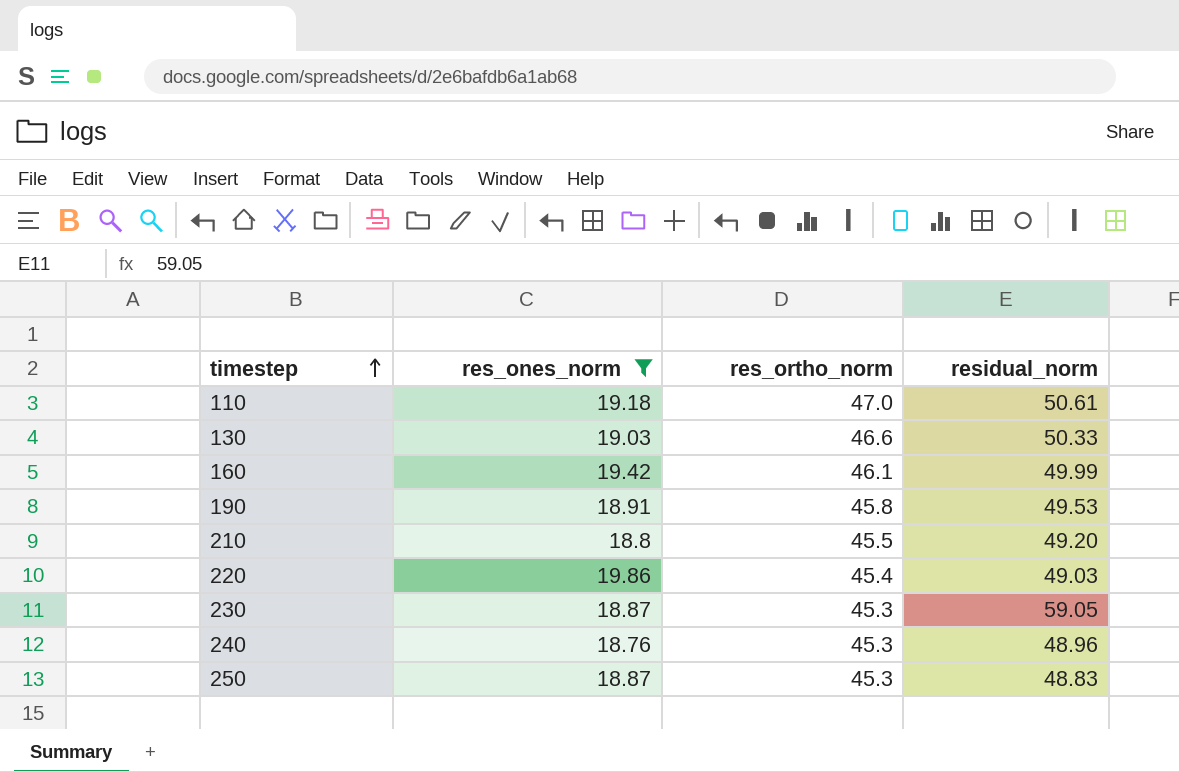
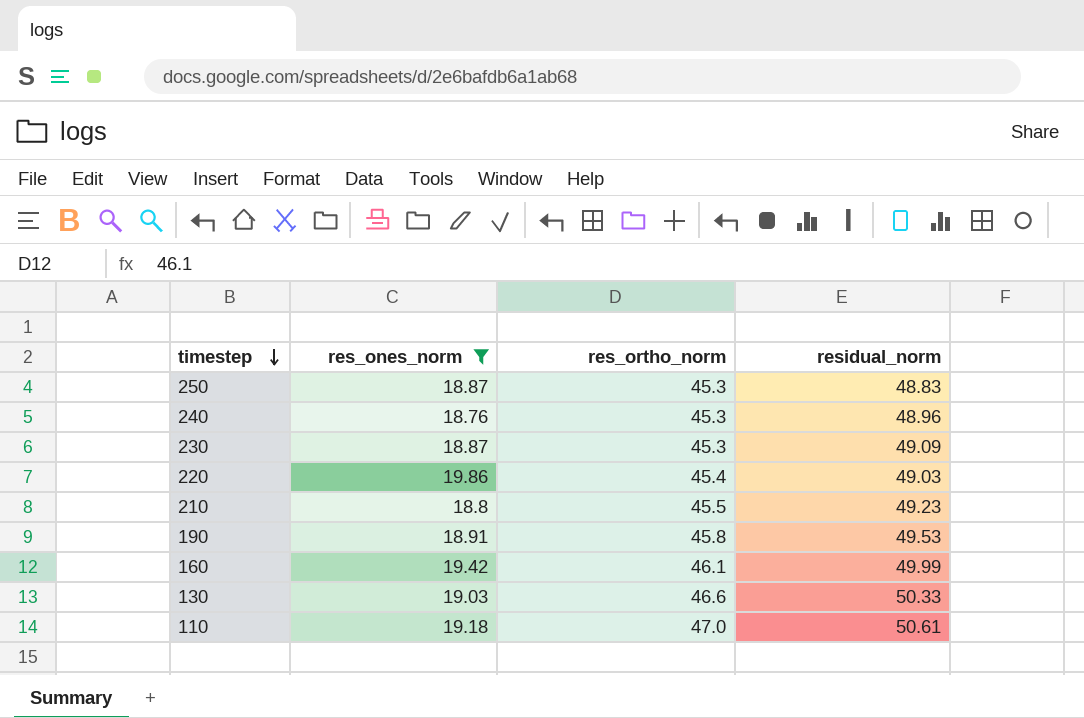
row order: timestep ascending -> timestep descending
230 | residual_norm: 59.05 -> 49.09
210 | residual_norm: 49.20 -> 49.23

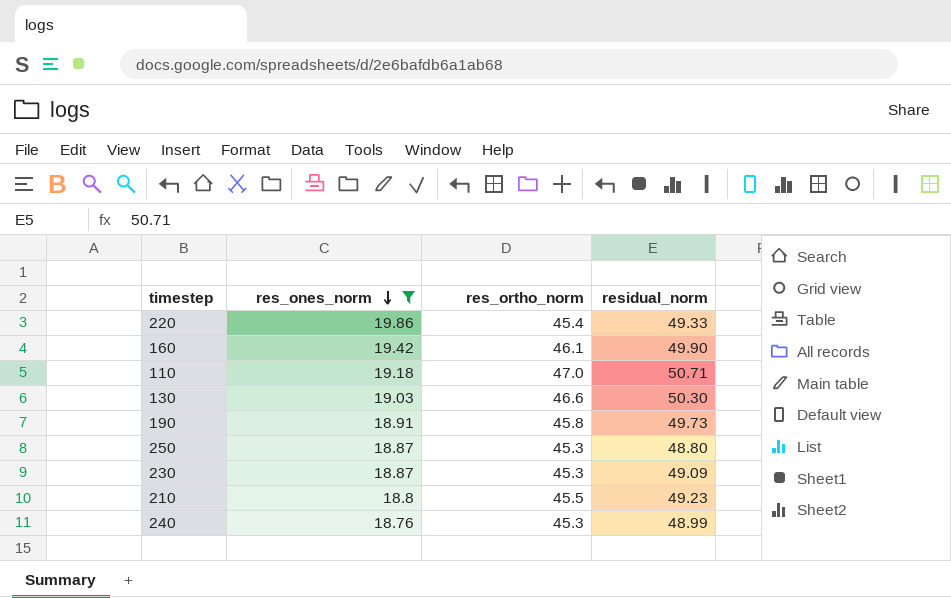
row order: timestep descending -> res_ones_norm descending
220 | residual_norm: 49.03 -> 49.33
160 | residual_norm: 49.99 -> 49.90
110 | residual_norm: 50.61 -> 50.71
130 | residual_norm: 50.33 -> 50.30
190 | residual_norm: 49.53 -> 49.73
250 | residual_norm: 48.83 -> 48.80
240 | residual_norm: 48.96 -> 48.99

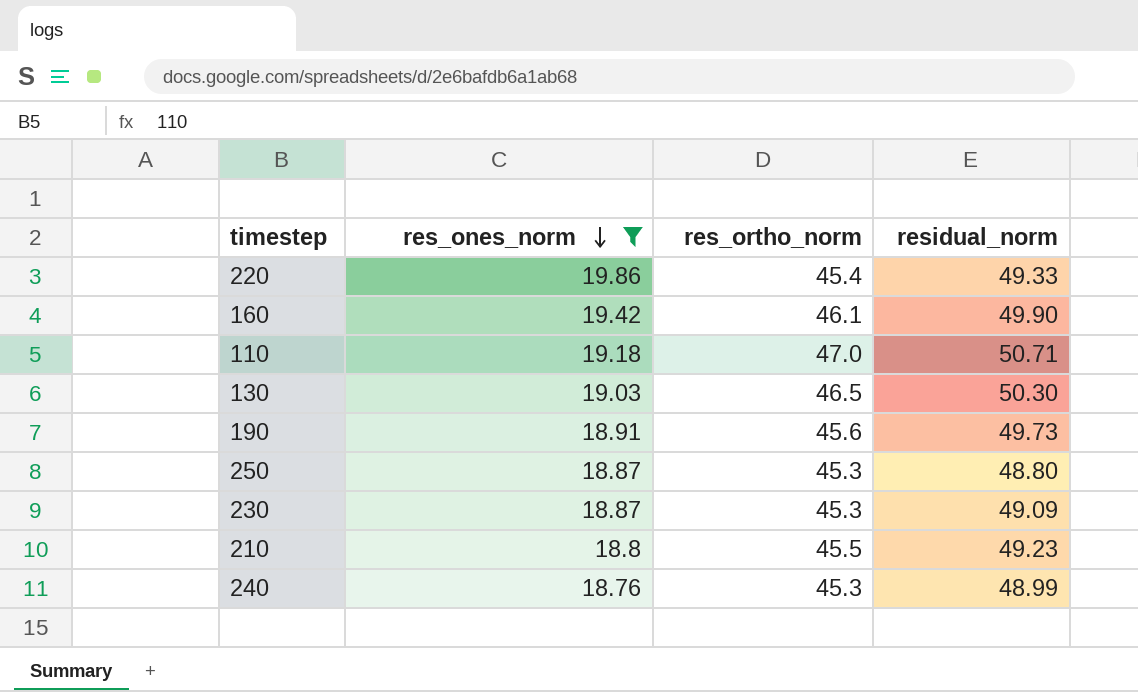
130 | res_ortho_norm: 46.6 -> 46.5
190 | res_ortho_norm: 45.8 -> 45.6

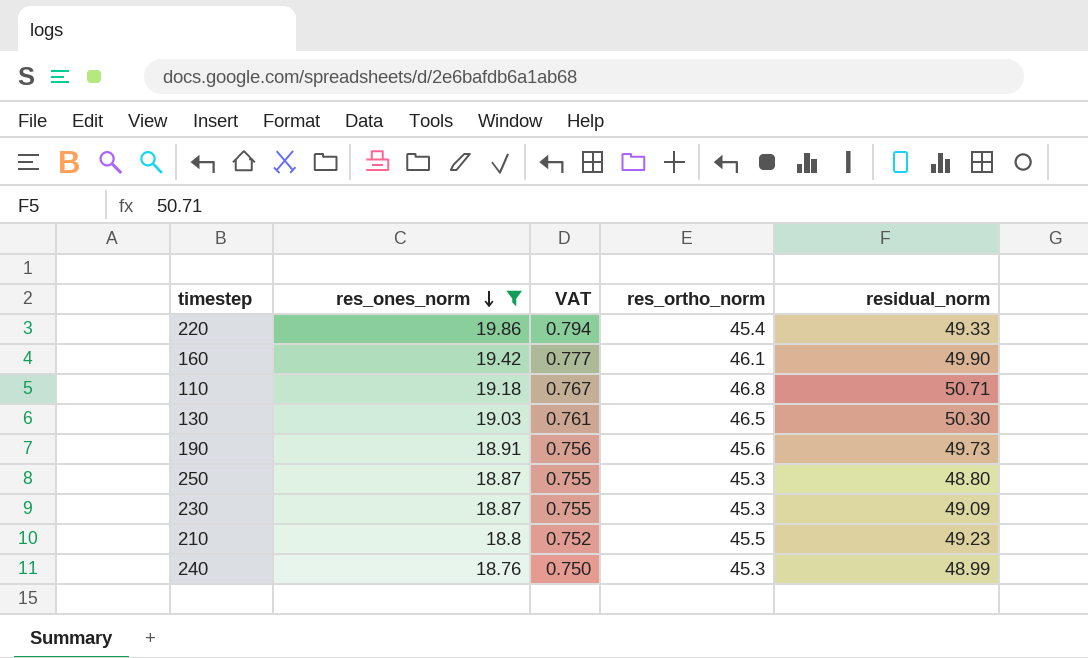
column VAT | formula: none -> [res_ones_norm] * 0.04
110 | res_ortho_norm: 47.0 -> 46.8

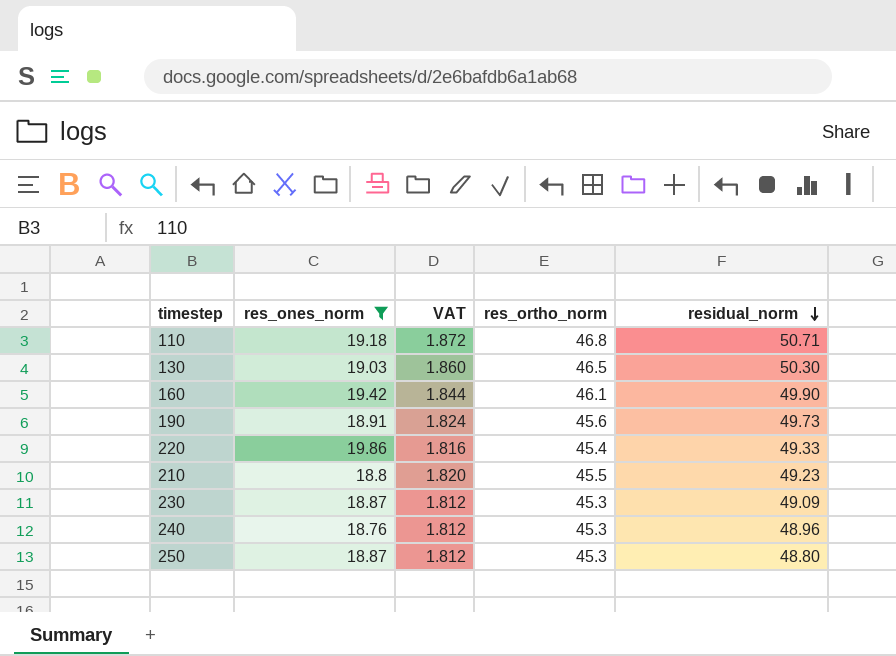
row order: res_ones_norm descending -> residual_norm descending
column VAT | formula: [res_ones_norm] * 0.04 -> [res_ortho_norm] * 0.04
240 | residual_norm: 48.99 -> 48.96

